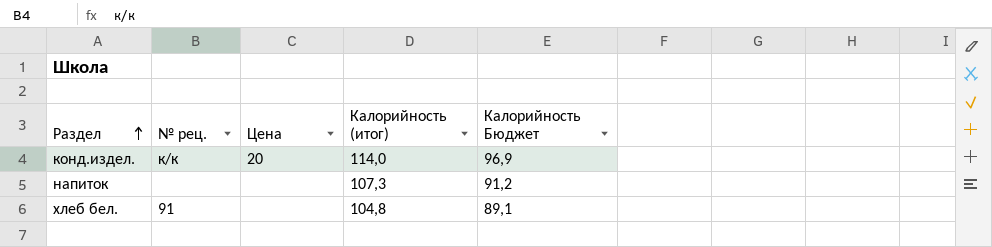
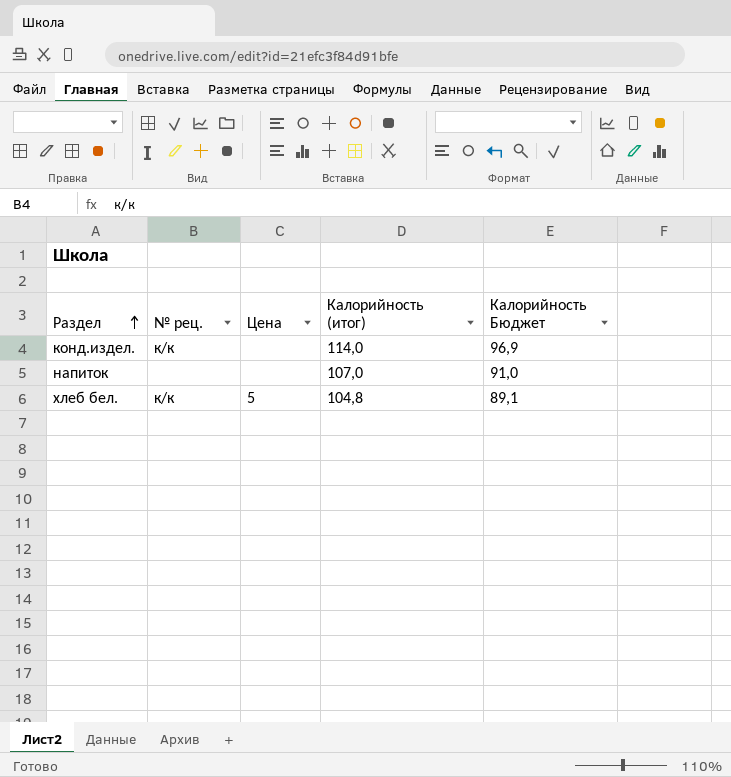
конд.издел. | Цена: 20 -> none
напиток | Калорийность (итог): 107,3 -> 107,0
напиток | Калорийность Бюджет: 91,2 -> 91,0
хлеб бел. | № рец.: 91 -> к/к
хлеб бел. | Цена: none -> 5

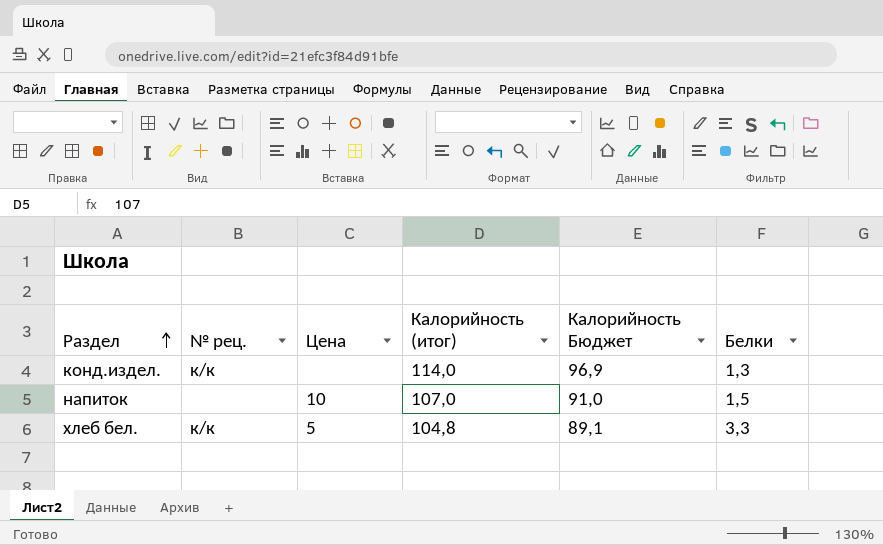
column Белки | position: none -> 6
напиток | Цена: none -> 10

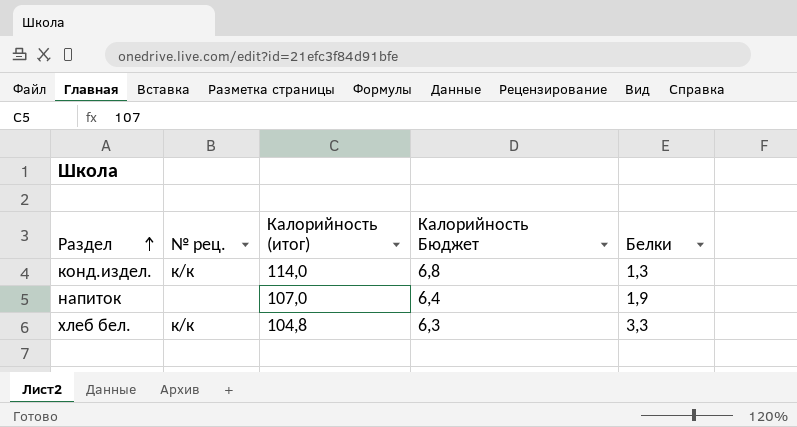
column Цена | position: 3 -> none
column Калорийность Бюджет | formula: [Калорийность (итог)] * 0,85 -> [Калорийность (итог)] * 0,06
напиток | Белки: 1,5 -> 1,9

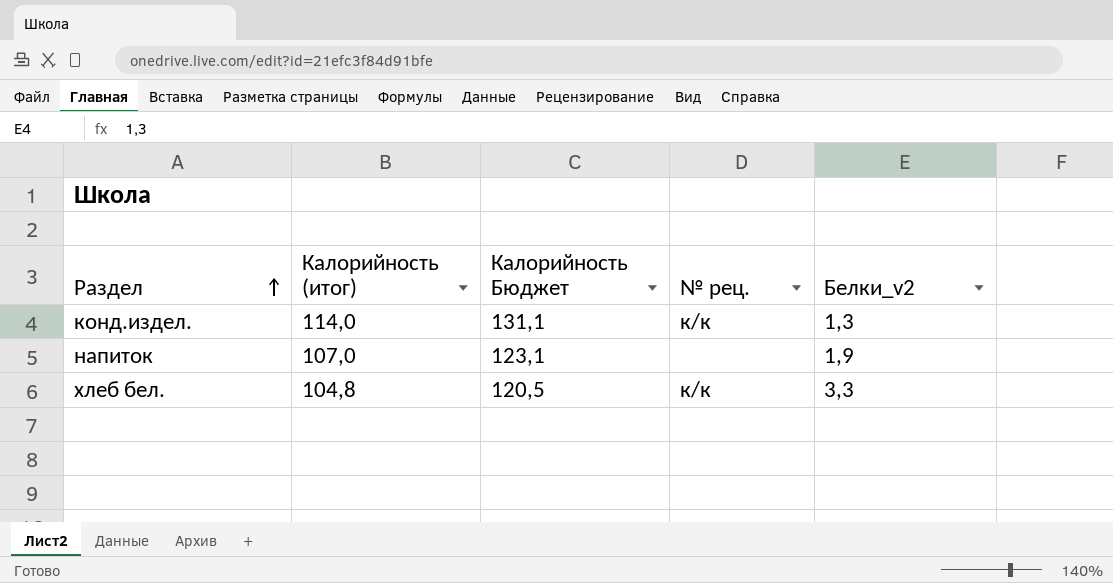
column Калорийность Бюджет | formula: [Калорийность (итог)] * 0,06 -> [Калорийность (итог)] * 1,15
column № рец. | position: 2 -> 4
column name: Белки -> Белки_v2

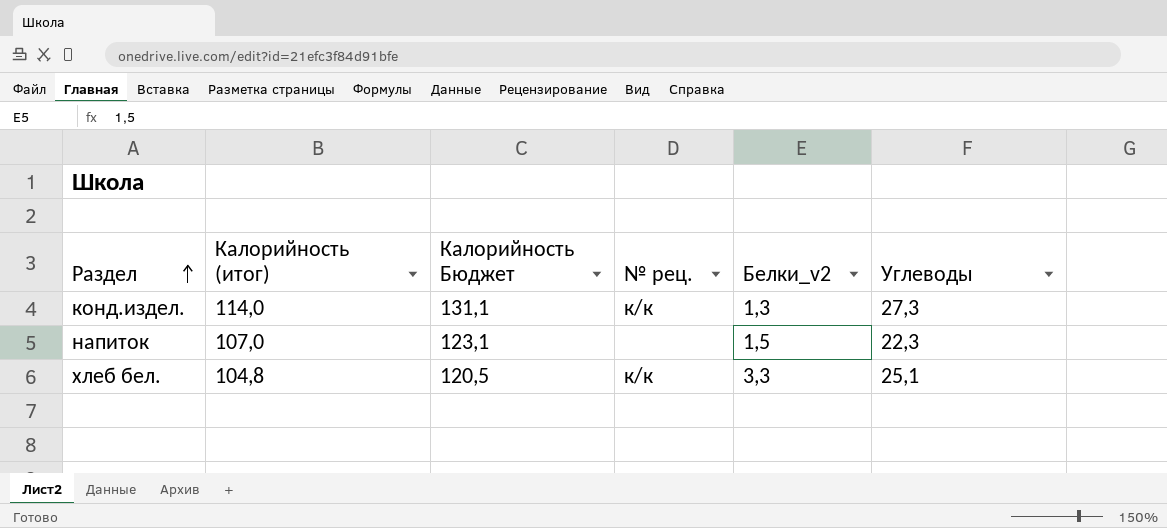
column Углеводы | position: none -> 6
напиток | Белки_v2: 1,9 -> 1,5

